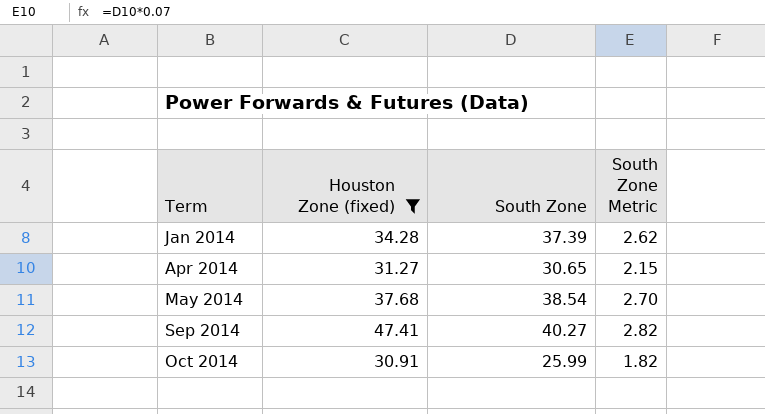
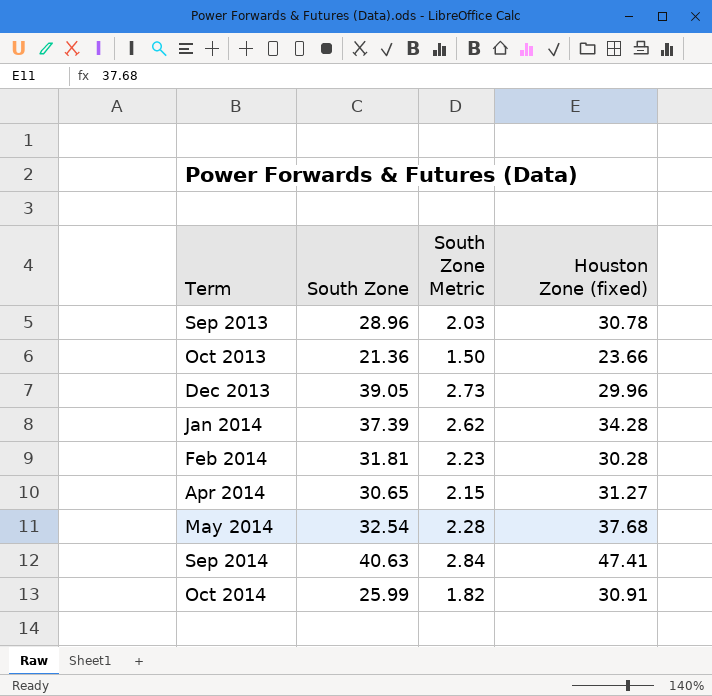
filter: Houston Zone (fixed) >= 30.91 -> none
column Houston Zone (fixed) | position: 2 -> 4
May 2014 | South Zone: 38.54 -> 32.54
May 2014 | South Zone Metric: 2.70 -> 2.28
Sep 2014 | South Zone: 40.27 -> 40.63
Sep 2014 | South Zone Metric: 2.82 -> 2.84

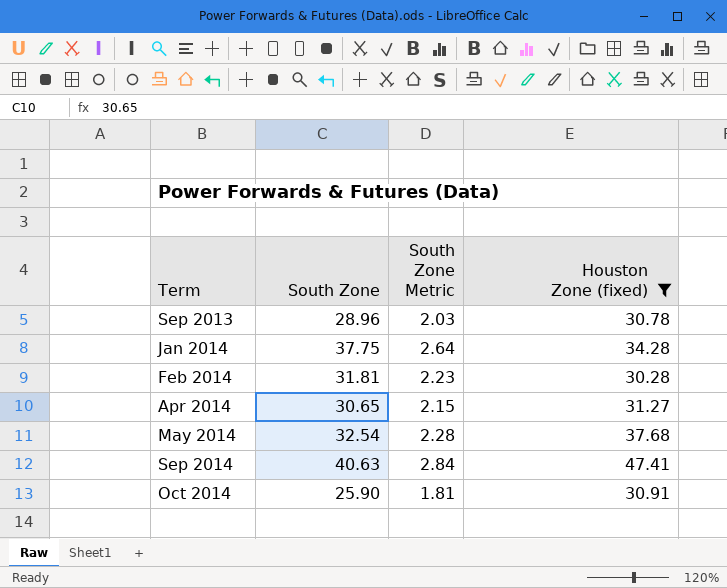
filter: none -> Houston Zone (fixed) >= 30.28
Jan 2014 | South Zone: 37.39 -> 37.75
Jan 2014 | South Zone Metric: 2.62 -> 2.64
Oct 2014 | South Zone: 25.99 -> 25.90
Oct 2014 | South Zone Metric: 1.82 -> 1.81

